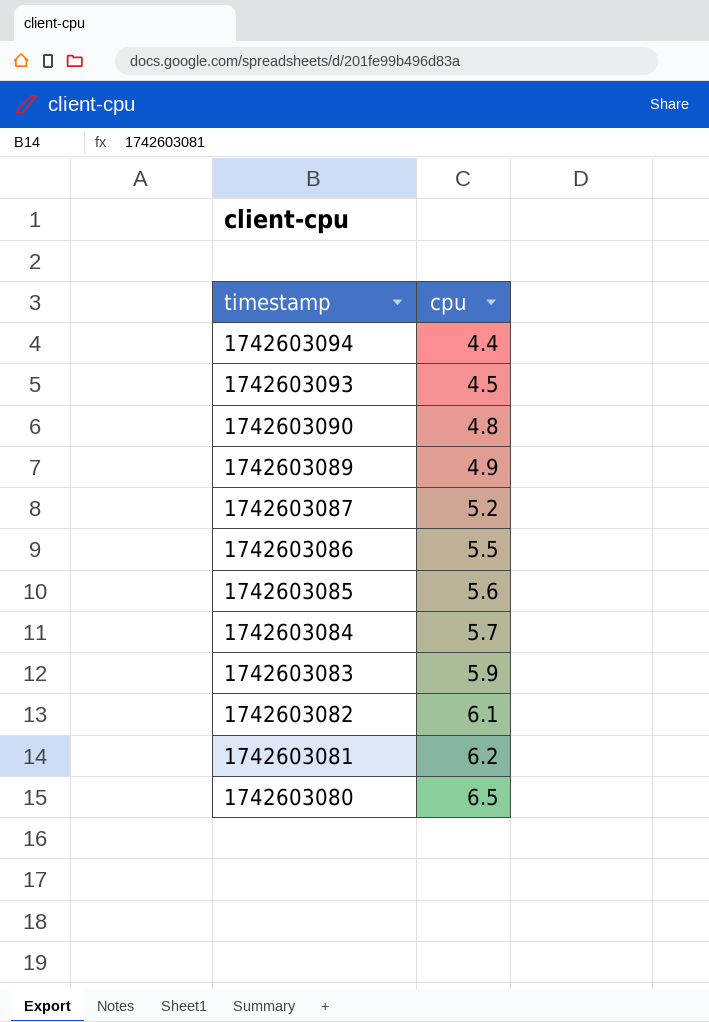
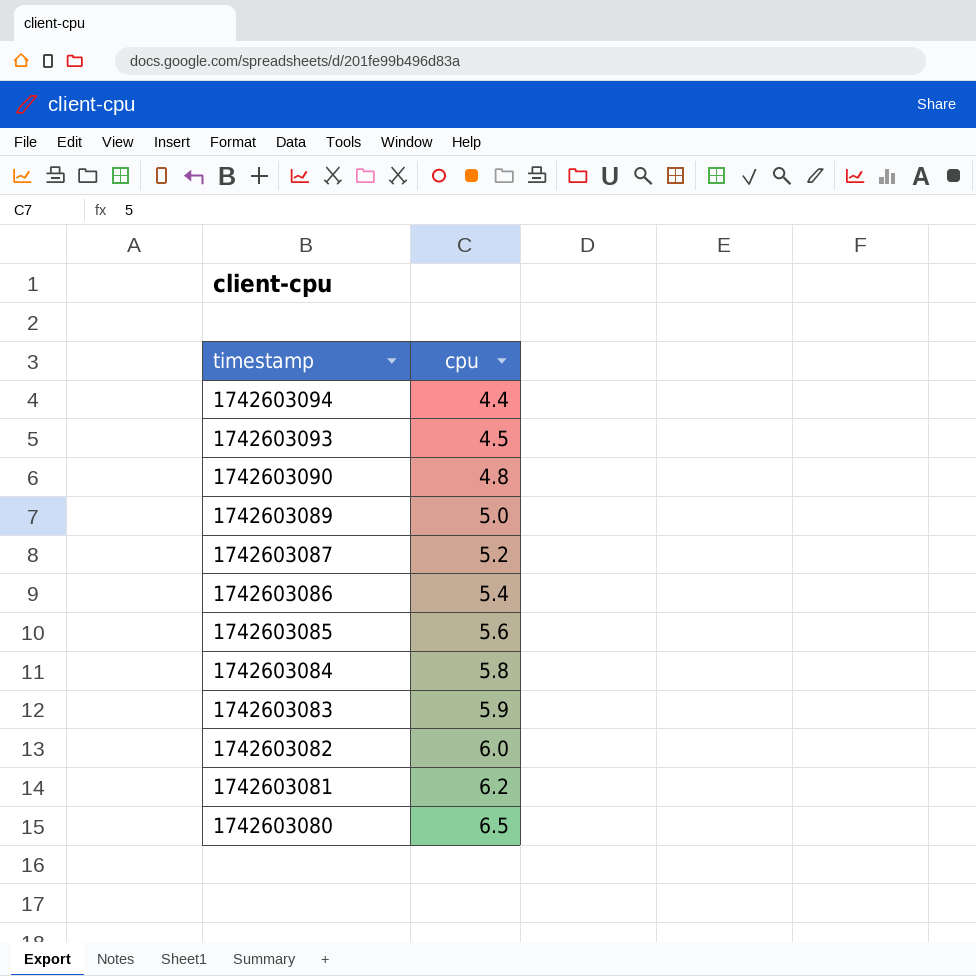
1742603089 | cpu: 4.9 -> 5.0
1742603086 | cpu: 5.5 -> 5.4
1742603084 | cpu: 5.7 -> 5.8
1742603082 | cpu: 6.1 -> 6.0

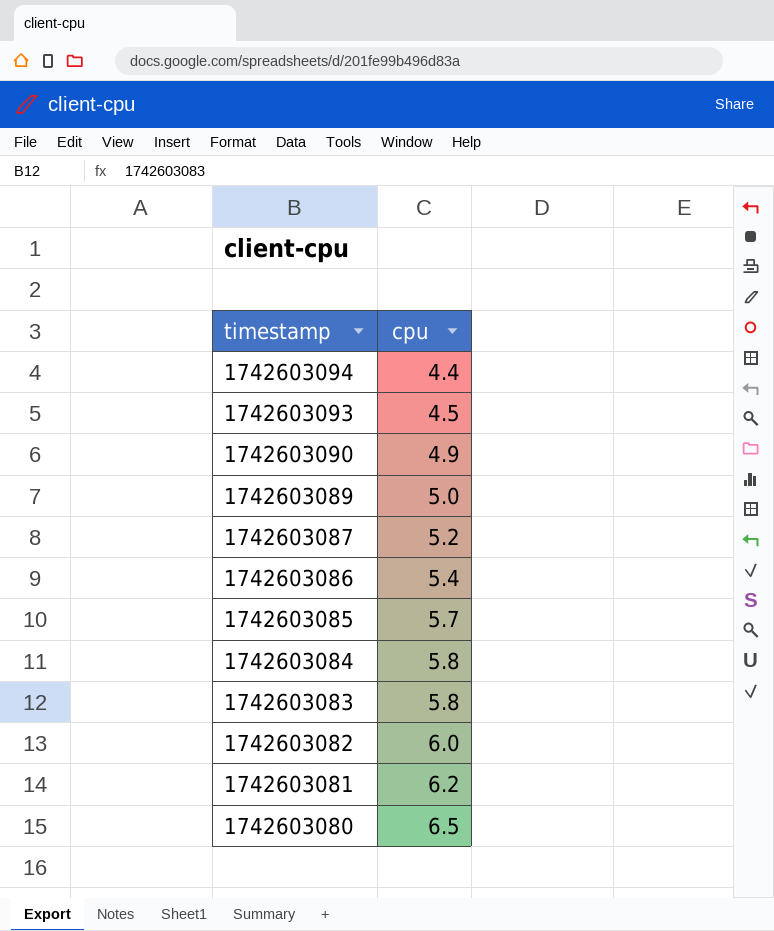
1742603090 | cpu: 4.8 -> 4.9
1742603085 | cpu: 5.6 -> 5.7
1742603083 | cpu: 5.9 -> 5.8

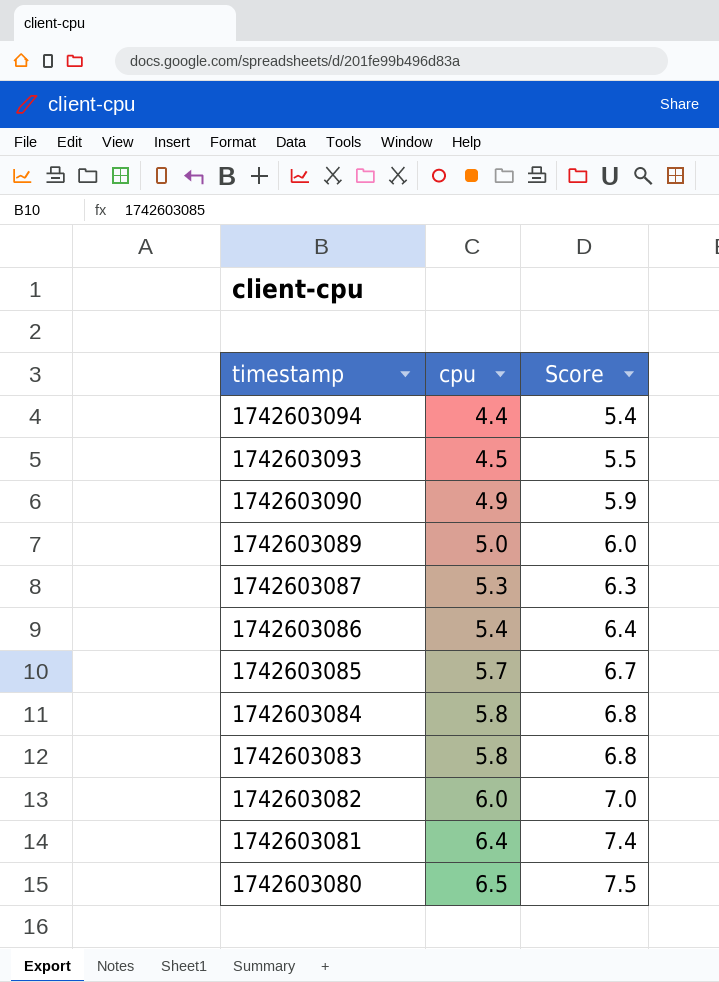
column Score | formula: none -> [cpu] + 1
1742603087 | cpu: 5.2 -> 5.3
1742603081 | cpu: 6.2 -> 6.4

